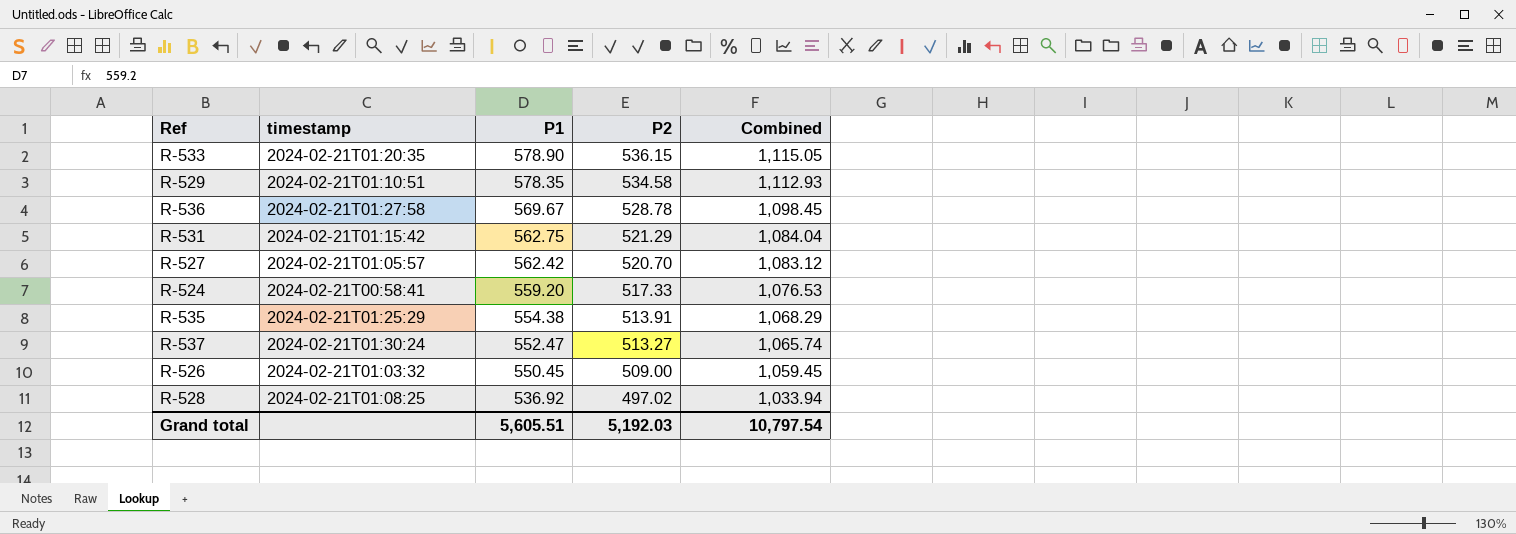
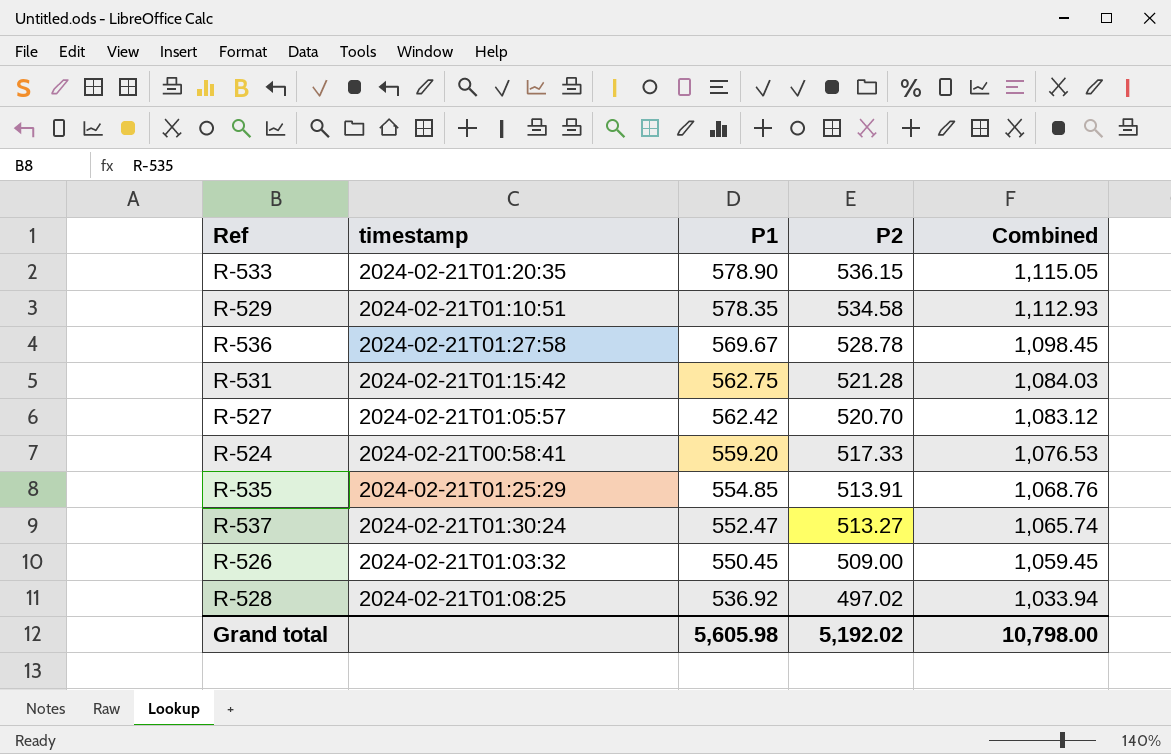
R-531 | P2: 521.29 -> 521.28
R-531 | Combined: 1,084.04 -> 1,084.03
R-535 | P1: 554.38 -> 554.85
R-535 | Combined: 1,068.29 -> 1,068.76
Grand total | P1: 5,605.51 -> 5,605.98
Grand total | P2: 5,192.03 -> 5,192.02
Grand total | Combined: 10,797.54 -> 10,798.00

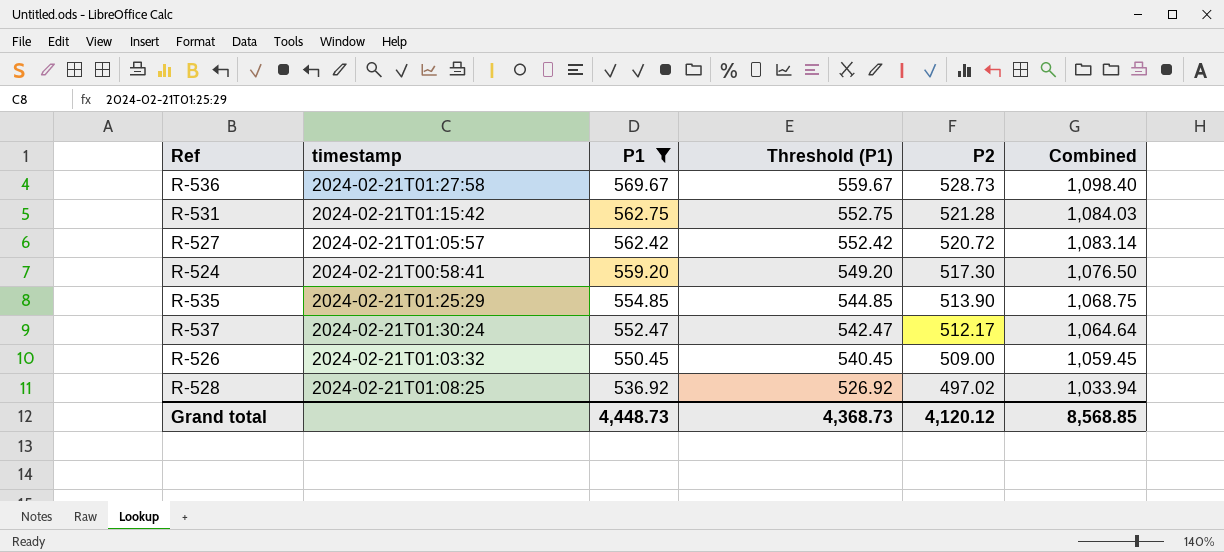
filter: none -> P1 <= 569.67
column Threshold (P1) | formula: none -> [P1] - 10
R-536 | P2: 528.78 -> 528.73
R-536 | Combined: 1,098.45 -> 1,098.40
R-527 | P2: 520.70 -> 520.72
R-527 | Combined: 1,083.12 -> 1,083.14
R-524 | P2: 517.33 -> 517.30
R-524 | Combined: 1,076.53 -> 1,076.50
R-535 | P2: 513.91 -> 513.90
R-535 | Combined: 1,068.76 -> 1,068.75
R-537 | P2: 513.27 -> 512.17
R-537 | Combined: 1,065.74 -> 1,064.64
Grand total | P1: 5,605.98 -> 4,448.73
Grand total | P2: 5,192.02 -> 4,120.12
Grand total | Combined: 10,798.00 -> 8,568.85

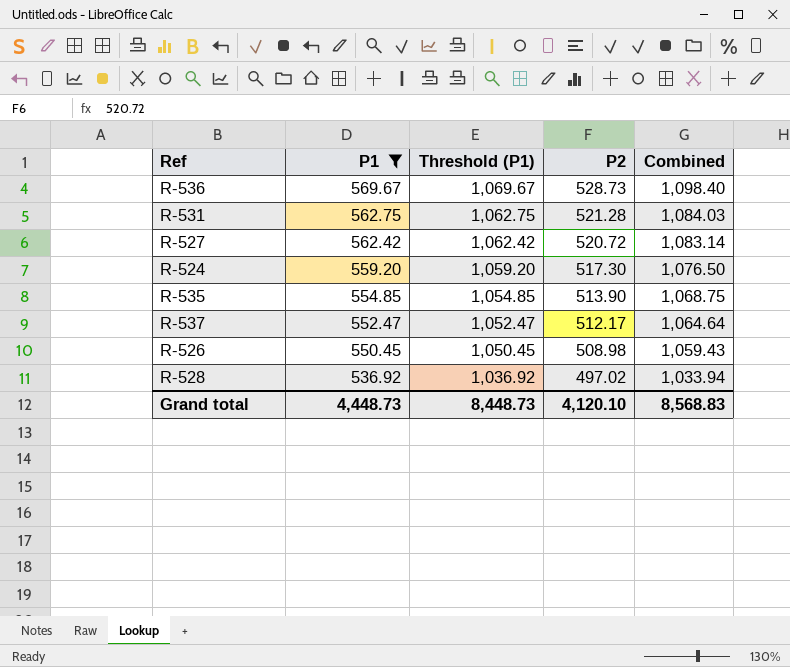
column timestamp | position: 2 -> none
column Threshold (P1) | formula: [P1] - 10 -> [P1] + 500
R-526 | P2: 509.00 -> 508.98
R-526 | Combined: 1,059.45 -> 1,059.43
Grand total | Threshold (P1): 4,368.73 -> 8,448.73
Grand total | P2: 4,120.12 -> 4,120.10
Grand total | Combined: 8,568.85 -> 8,568.83

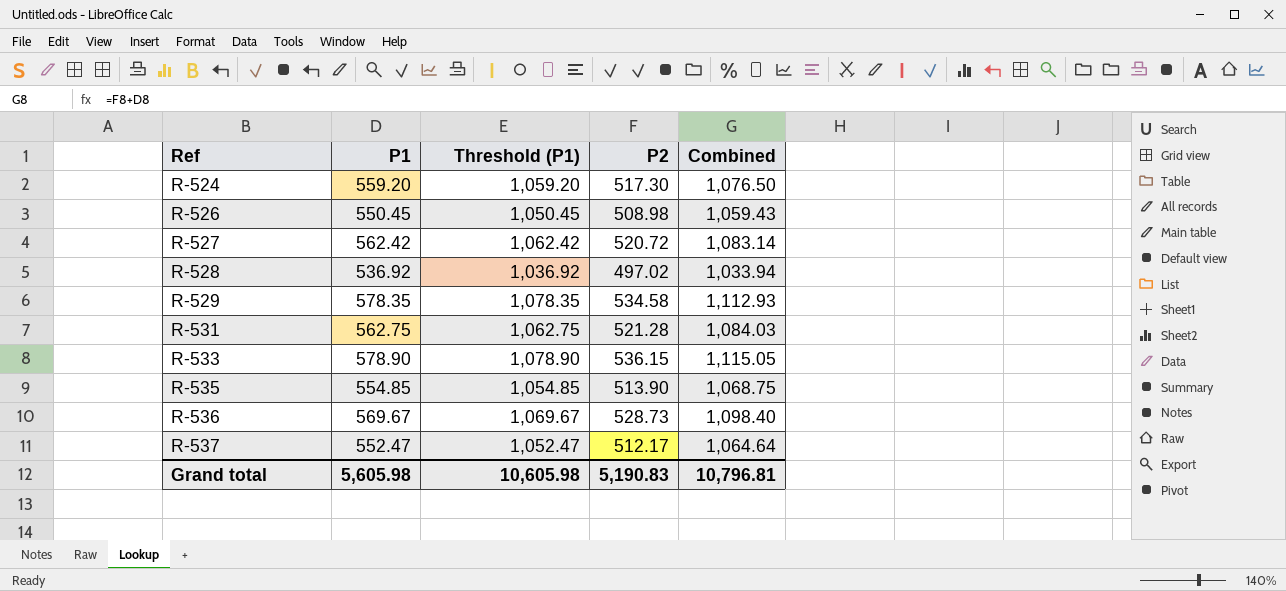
filter: P1 <= 569.67 -> none
row order: P1 descending -> Ref ascending
Grand total | P1: 4,448.73 -> 5,605.98
Grand total | Threshold (P1): 8,448.73 -> 10,605.98
Grand total | P2: 4,120.10 -> 5,190.83
Grand total | Combined: 8,568.83 -> 10,796.81

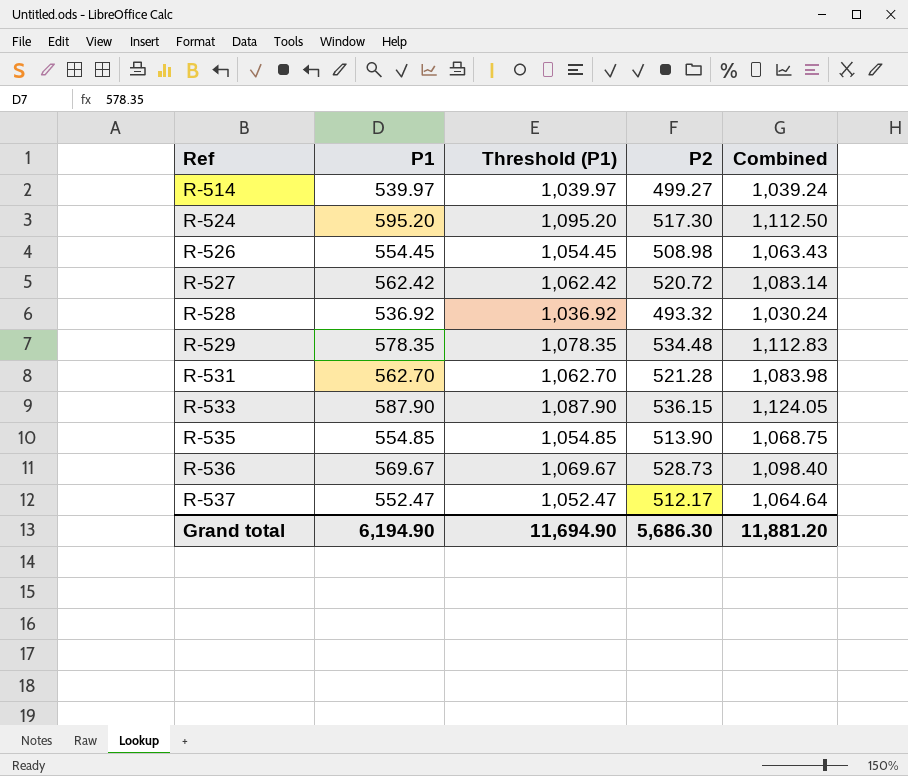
row R-514: none -> 539.97 | 1,039.97 | 499.27 | 1,039.24
R-524 | P1: 559.20 -> 595.20
R-524 | Threshold (P1): 1,059.20 -> 1,095.20
R-524 | Combined: 1,076.50 -> 1,112.50
R-526 | P1: 550.45 -> 554.45
R-526 | Threshold (P1): 1,050.45 -> 1,054.45
R-526 | Combined: 1,059.43 -> 1,063.43
R-528 | P2: 497.02 -> 493.32
R-528 | Combined: 1,033.94 -> 1,030.24
R-529 | P2: 534.58 -> 534.48
R-529 | Combined: 1,112.93 -> 1,112.83
R-531 | P1: 562.75 -> 562.70
R-531 | Threshold (P1): 1,062.75 -> 1,062.70
R-531 | Combined: 1,084.03 -> 1,083.98
R-533 | P1: 578.90 -> 587.90
R-533 | Threshold (P1): 1,078.90 -> 1,087.90
R-533 | Combined: 1,115.05 -> 1,124.05
Grand total | P1: 5,605.98 -> 6,194.90
Grand total | Threshold (P1): 10,605.98 -> 11,694.90
Grand total | P2: 5,190.83 -> 5,686.30
Grand total | Combined: 10,796.81 -> 11,881.20

